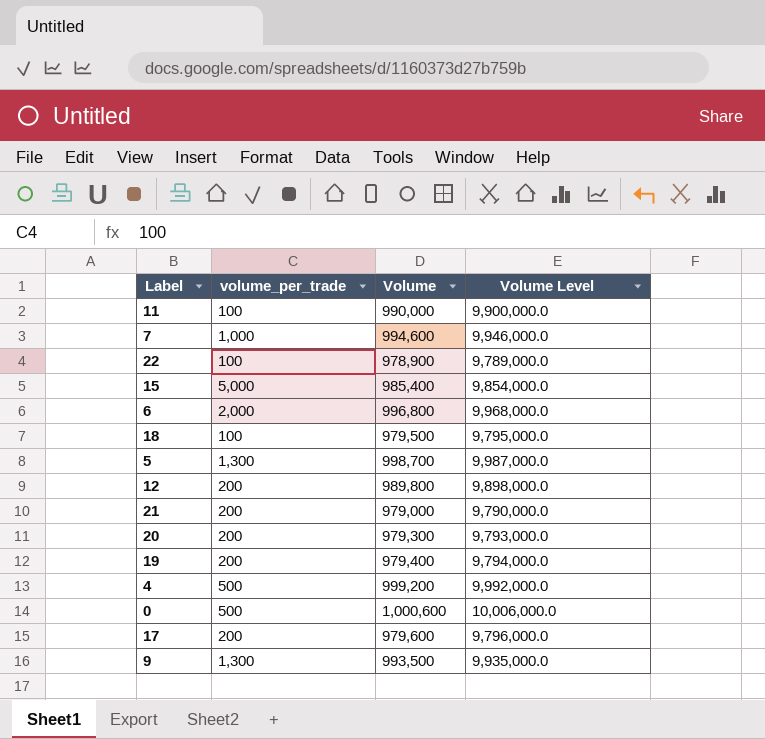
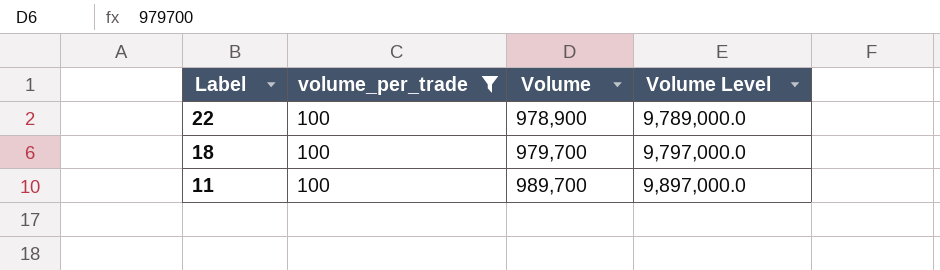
filter: none -> volume_per_trade = 100
row order: none -> Label descending
18 | Volume: 979,500 -> 979,700
18 | Volume Level: 9,795,000.0 -> 9,797,000.0
11 | Volume: 990,000 -> 989,700
11 | Volume Level: 9,900,000.0 -> 9,897,000.0

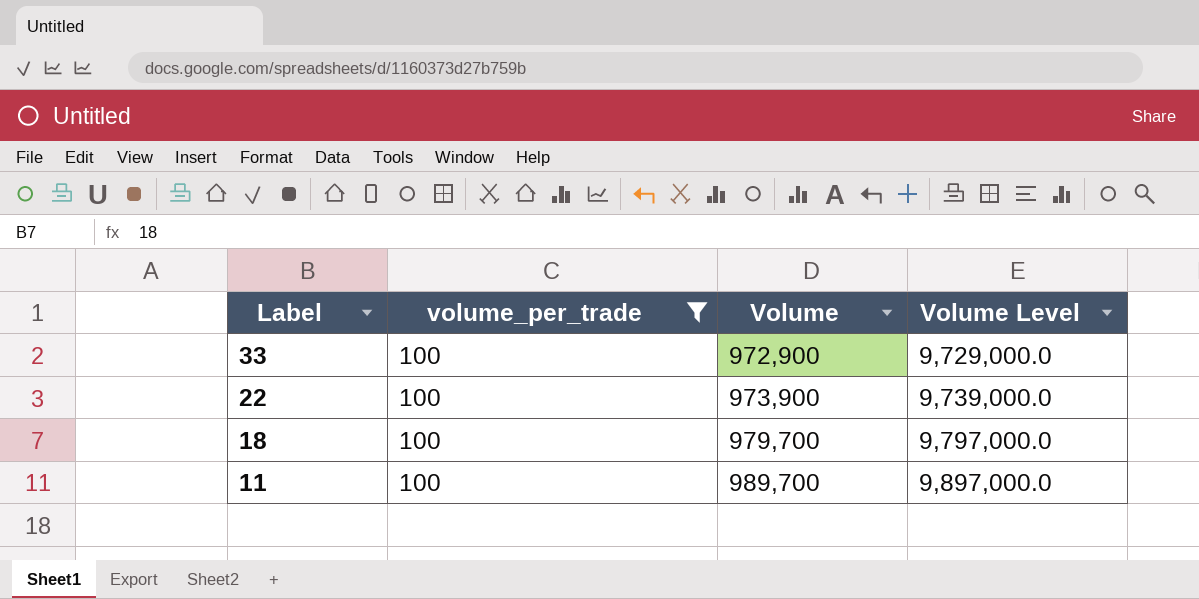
row 33: none -> 100 | 972,900 | 9,729,000.0
22 | Volume: 978,900 -> 973,900
22 | Volume Level: 9,789,000.0 -> 9,739,000.0

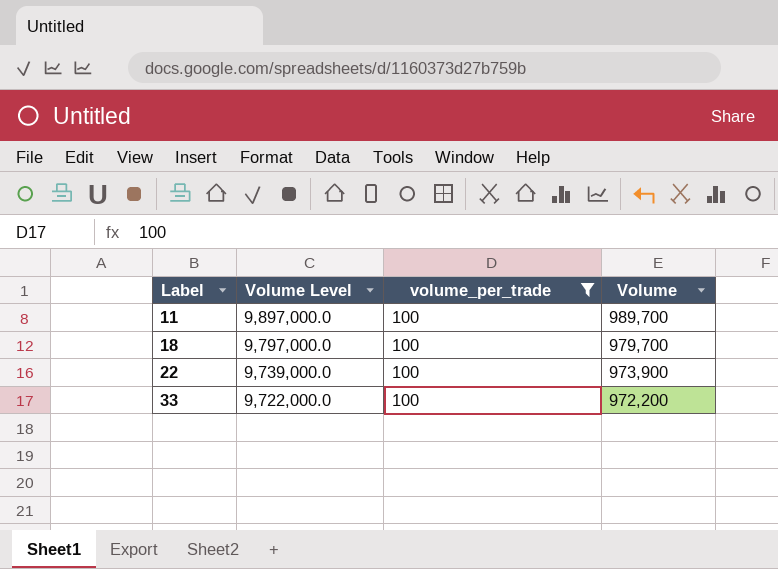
row order: Label descending -> Label ascending
column Volume Level | position: 4 -> 2
33 | Volume Level: 9,729,000.0 -> 9,722,000.0
33 | Volume: 972,900 -> 972,200

